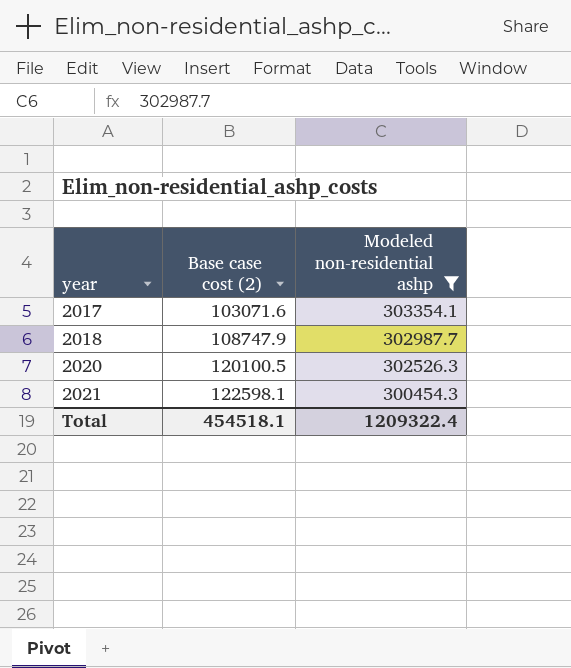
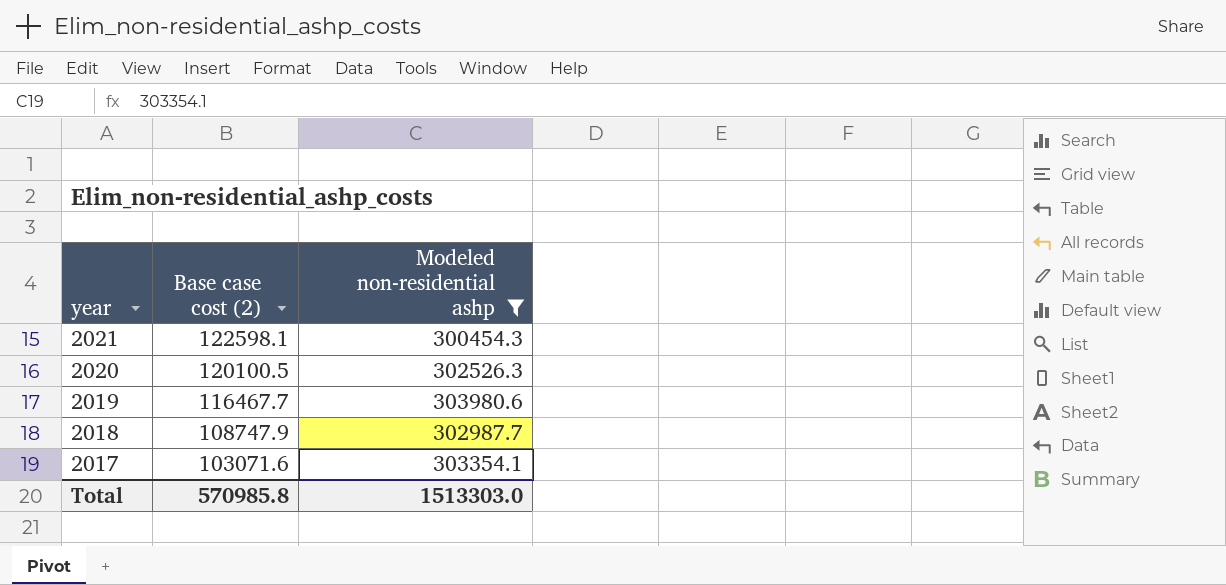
row order: year ascending -> year descending
row 2019: none -> 116467.7 | 303980.6
Total | Base case cost (2): 454518.1 -> 570985.8
Total | Modeled non-residential ashp: 1209322.4 -> 1513303.0

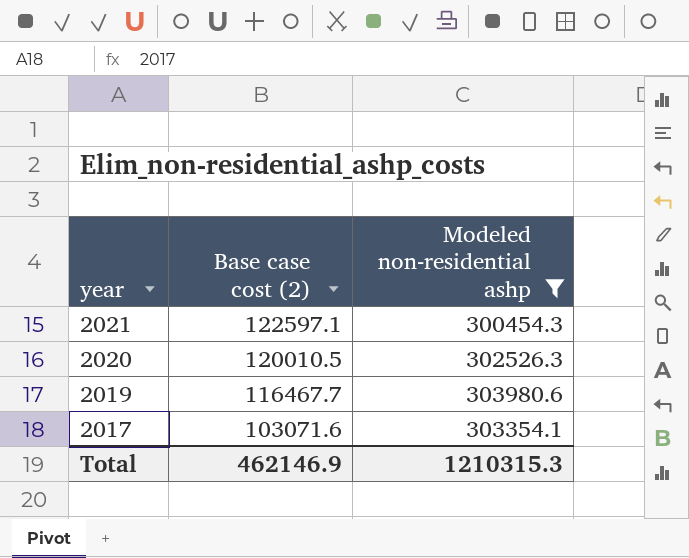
row 2018: 108747.9 | 302987.7 -> none
2021 | Base case cost (2): 122598.1 -> 122597.1
2020 | Base case cost (2): 120100.5 -> 120010.5
Total | Base case cost (2): 570985.8 -> 462146.9
Total | Modeled non-residential ashp: 1513303.0 -> 1210315.3

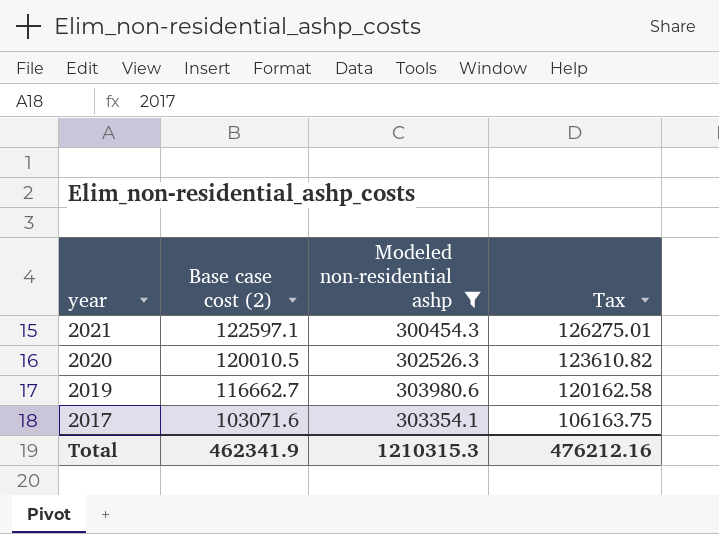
column Tax | formula: none -> [Base case cost (2)] * 1.03
2019 | Base case cost (2): 116467.7 -> 116662.7
Total | Base case cost (2): 462146.9 -> 462341.9

